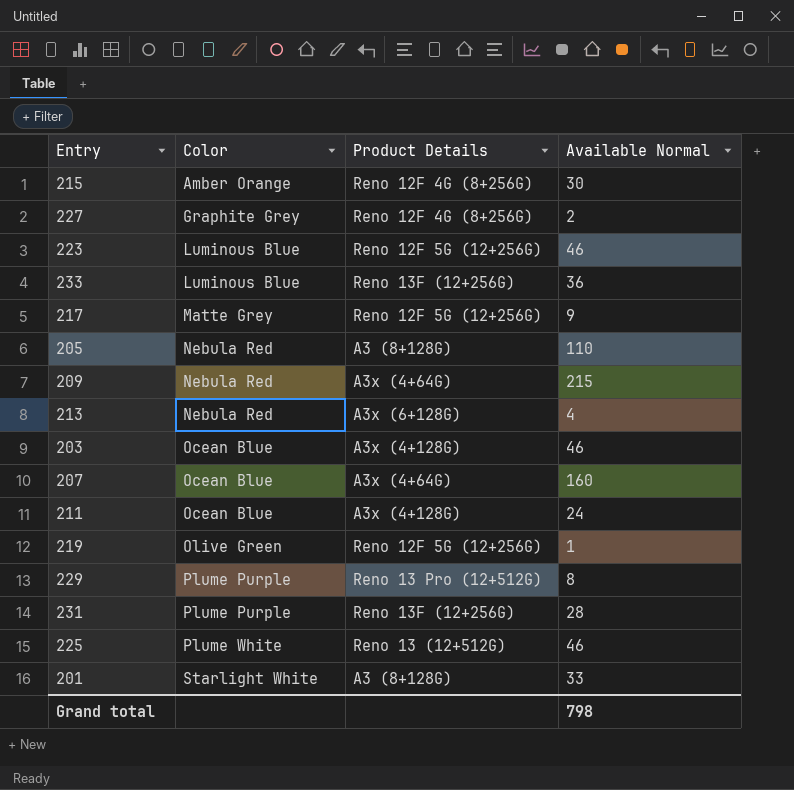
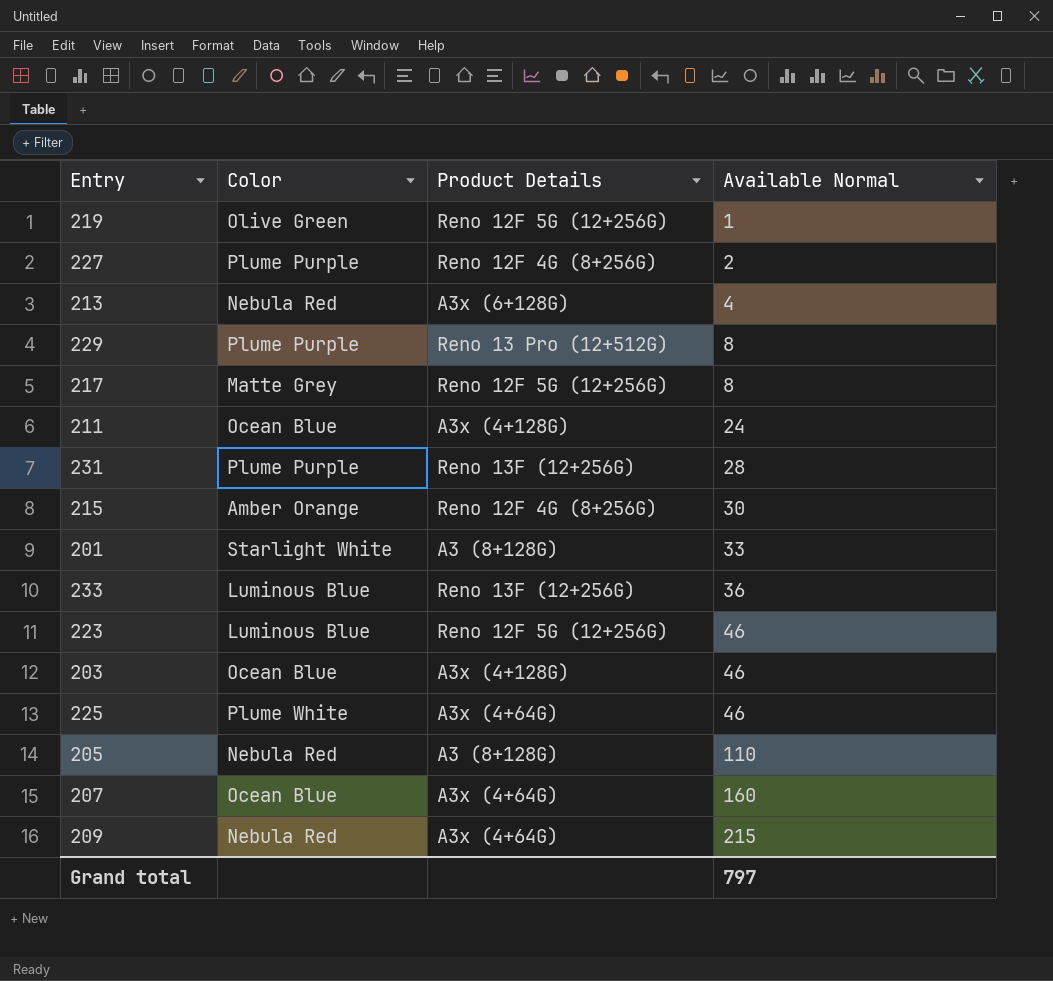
row order: Color ascending -> Available Normal ascending
227 | Color: Graphite Grey -> Plume Purple
217 | Available Normal: 9 -> 8
225 | Product Details: Reno 13 (12+512G) -> A3x (4+64G)
Grand total | Available Normal: 798 -> 797

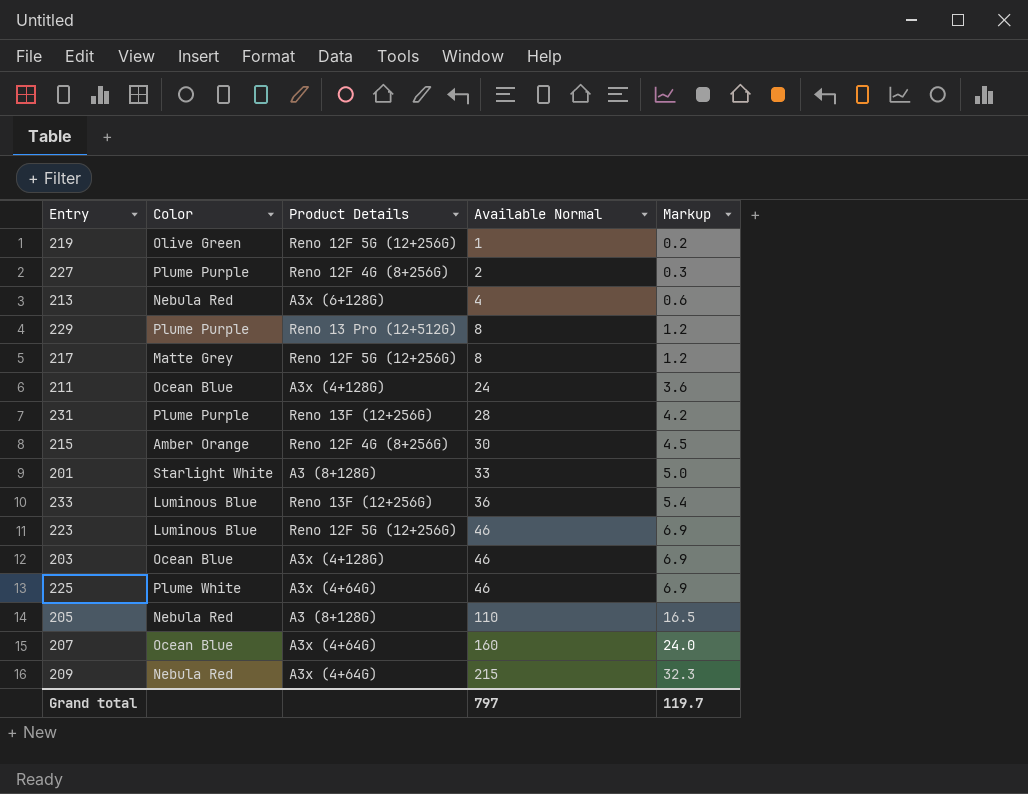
column Markup | formula: none -> [Available Normal] * 0.15

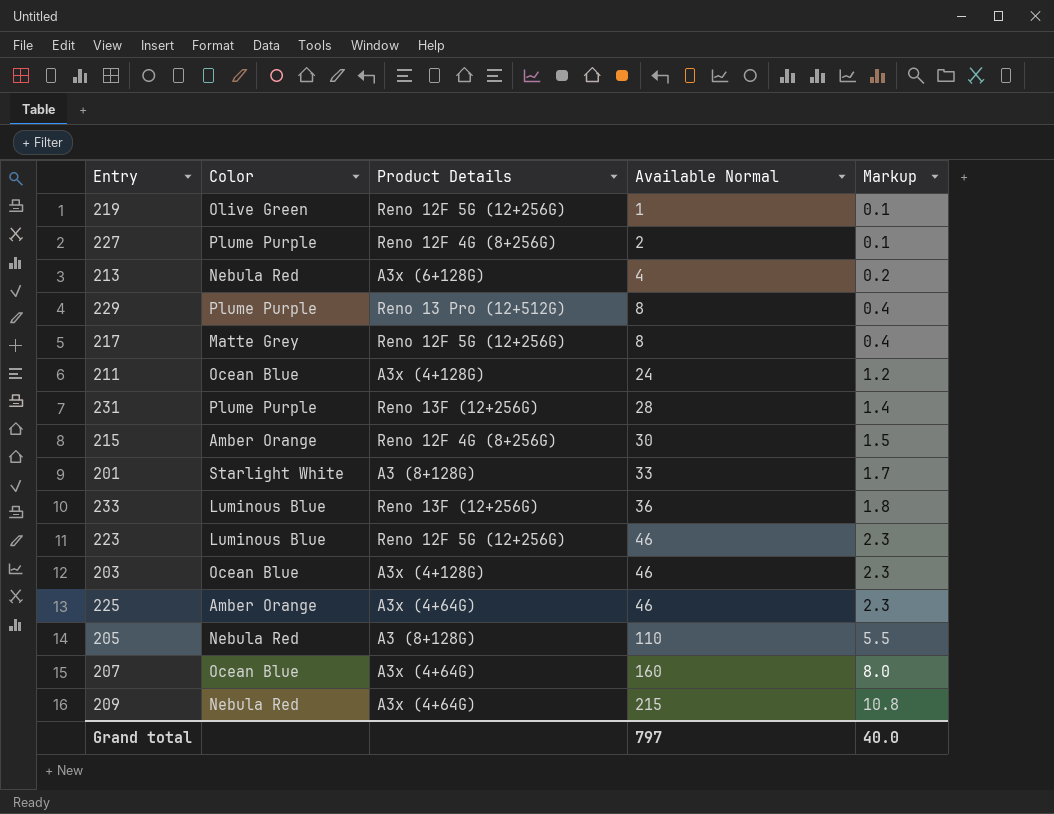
column Markup | formula: [Available Normal] * 0.15 -> [Available Normal] * 0.05
225 | Color: Plume White -> Amber Orange
Grand total | Markup: 119.7 -> 40.0

